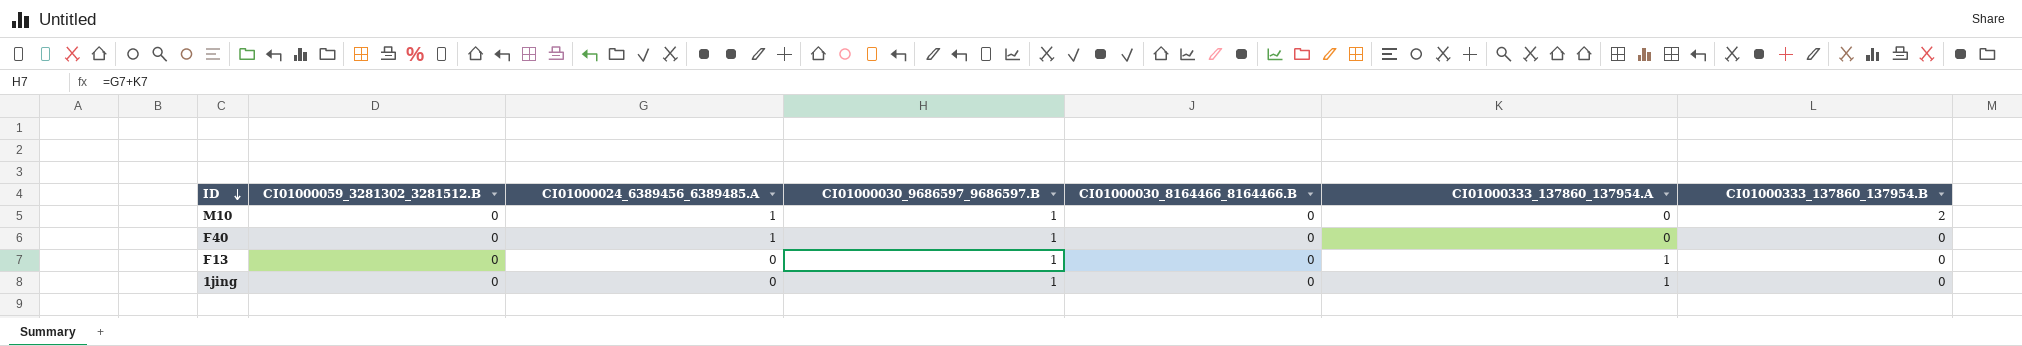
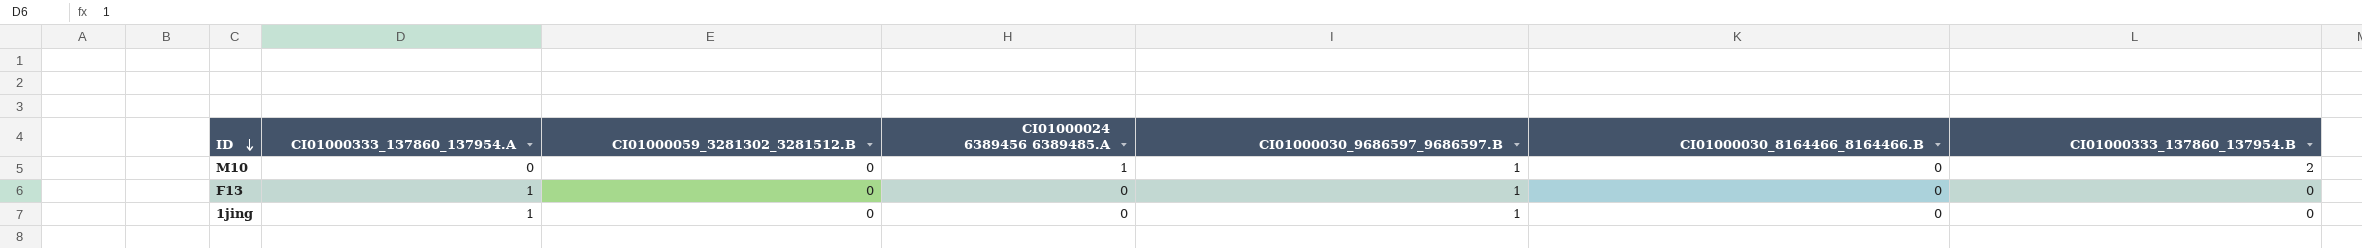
column CI01000333_137860_137954.A | position: 6 -> 2
column name: CI01000024_6389456_6389485.A -> CI01000024 6389456 6389485.A
row F40: 0 | 1 | 1 | 0 | 0 | 0 -> none

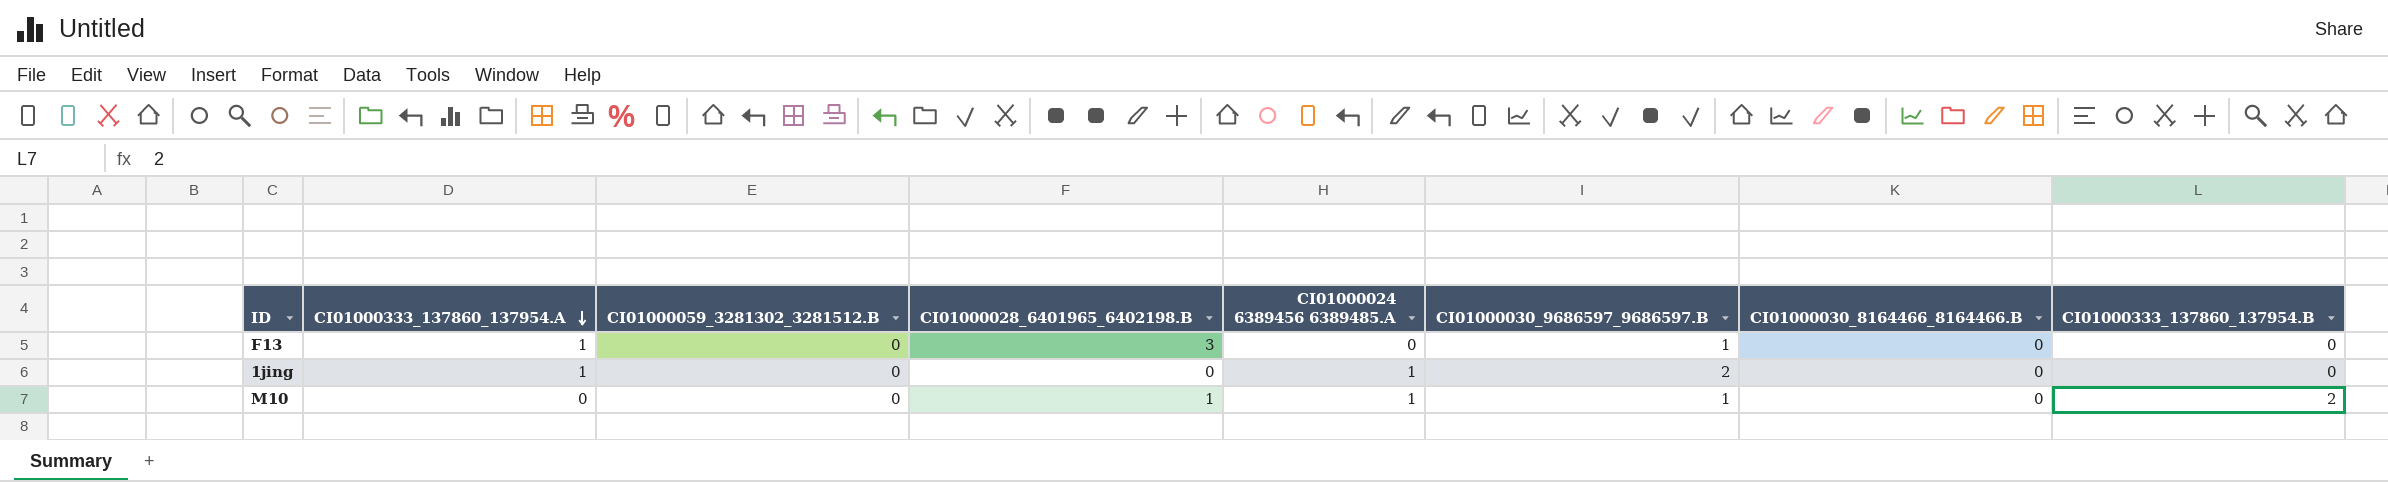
row order: ID descending -> CI01000333_137860_137954.A descending
column CI01000028_6401965_6402198.B | position: none -> 4
1jing | CI01000024 6389456 6389485.A: 0 -> 1
1jing | CI01000030_9686597_9686597.B: 1 -> 2

